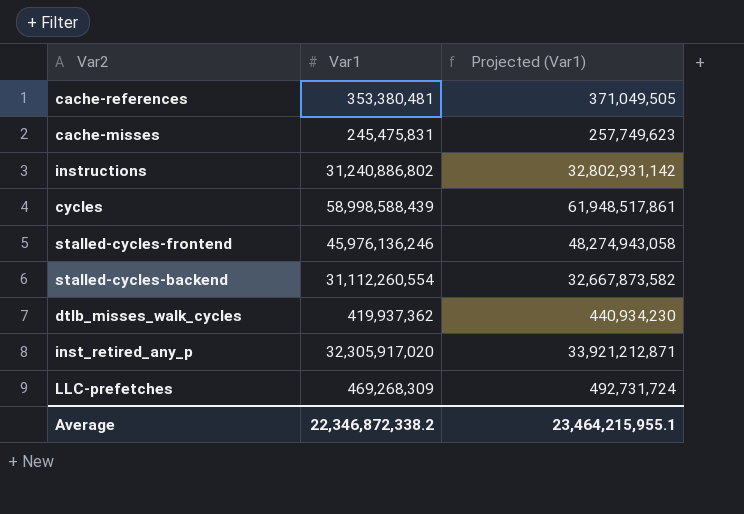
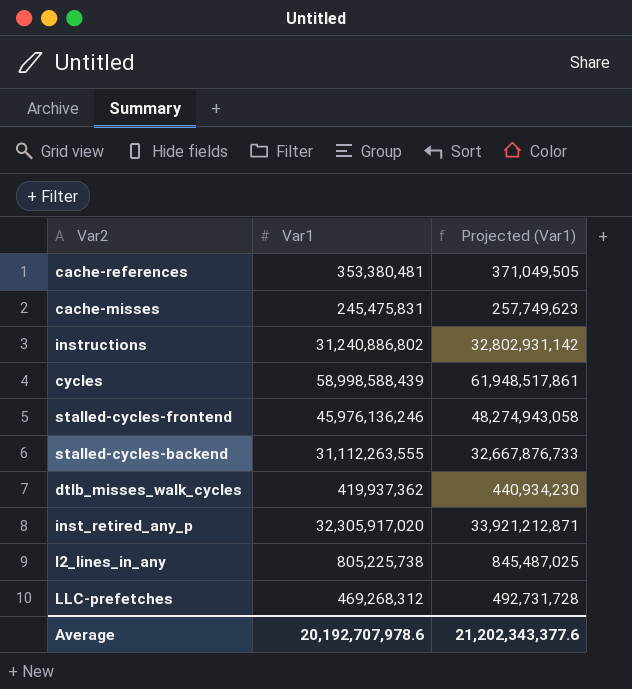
stalled-cycles-backend | Var1: 31,112,260,554 -> 31,112,263,555
stalled-cycles-backend | Projected (Var1): 32,667,873,582 -> 32,667,876,733
row l2_lines_in_any: none -> 805,225,738 | 845,487,025
LLC-prefetches | Var1: 469,268,309 -> 469,268,312
LLC-prefetches | Projected (Var1): 492,731,724 -> 492,731,728
Average | Var1: 22,346,872,338.2 -> 20,192,707,978.6
Average | Projected (Var1): 23,464,215,955.1 -> 21,202,343,377.6

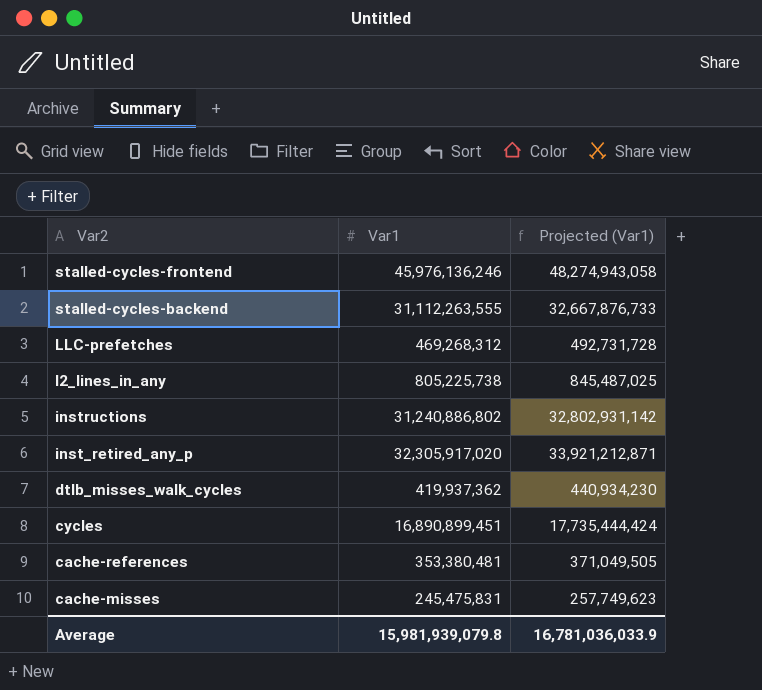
row order: none -> Var2 descending
cycles | Var1: 58,998,588,439 -> 16,890,899,451
cycles | Projected (Var1): 61,948,517,861 -> 17,735,444,424
Average | Var1: 20,192,707,978.6 -> 15,981,939,079.8
Average | Projected (Var1): 21,202,343,377.6 -> 16,781,036,033.9

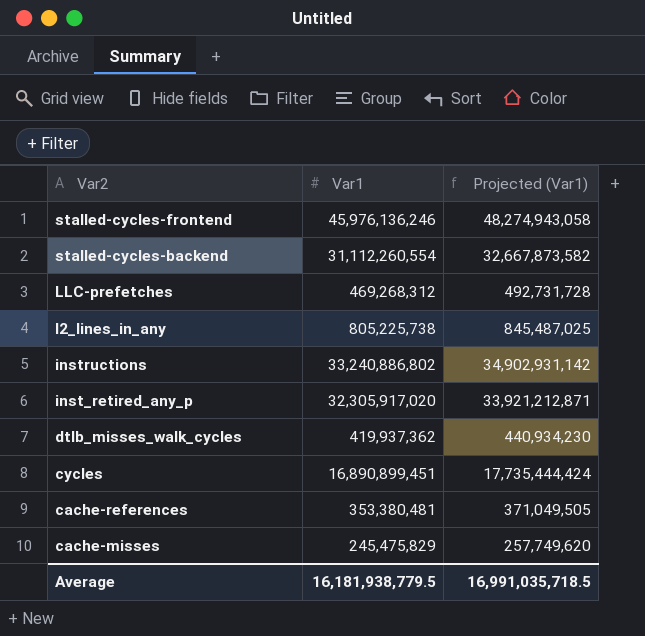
stalled-cycles-backend | Var1: 31,112,263,555 -> 31,112,260,554
stalled-cycles-backend | Projected (Var1): 32,667,876,733 -> 32,667,873,582
instructions | Var1: 31,240,886,802 -> 33,240,886,802
instructions | Projected (Var1): 32,802,931,142 -> 34,902,931,142
cache-misses | Var1: 245,475,831 -> 245,475,829
cache-misses | Projected (Var1): 257,749,623 -> 257,749,620
Average | Var1: 15,981,939,079.8 -> 16,181,938,779.5
Average | Projected (Var1): 16,781,036,033.9 -> 16,991,035,718.5

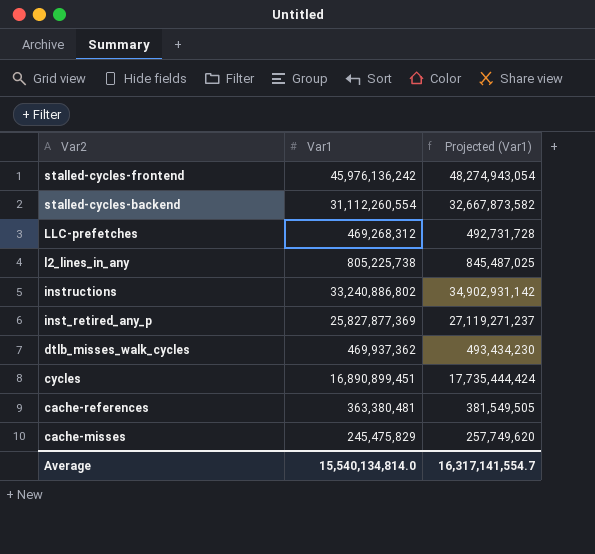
stalled-cycles-frontend | Var1: 45,976,136,246 -> 45,976,136,242
stalled-cycles-frontend | Projected (Var1): 48,274,943,058 -> 48,274,943,054
inst_retired_any_p | Var1: 32,305,917,020 -> 25,827,877,369
inst_retired_any_p | Projected (Var1): 33,921,212,871 -> 27,119,271,237
dtlb_misses_walk_cycles | Var1: 419,937,362 -> 469,937,362
dtlb_misses_walk_cycles | Projected (Var1): 440,934,230 -> 493,434,230
cache-references | Var1: 353,380,481 -> 363,380,481
cache-references | Projected (Var1): 371,049,505 -> 381,549,505
Average | Var1: 16,181,938,779.5 -> 15,540,134,814.0
Average | Projected (Var1): 16,991,035,718.5 -> 16,317,141,554.7

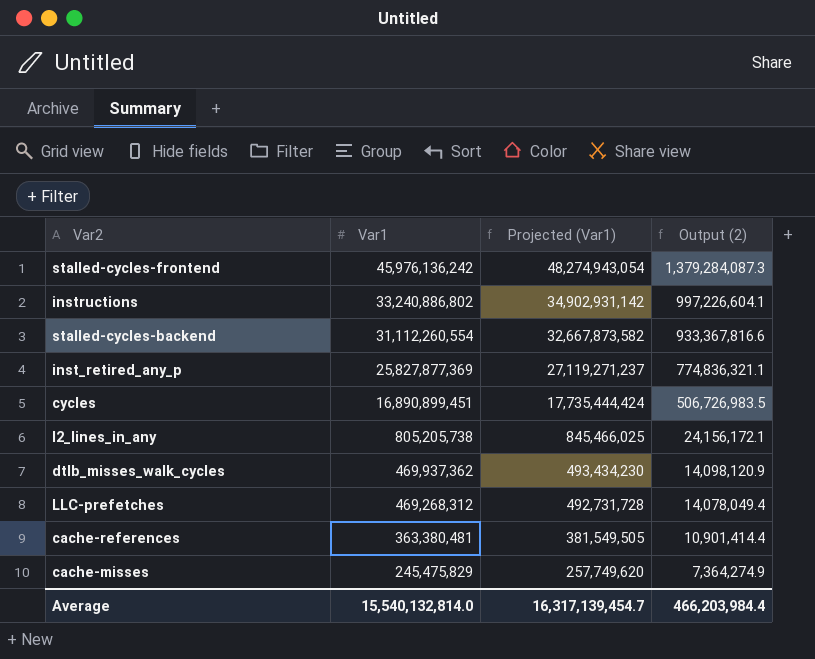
row order: Var2 descending -> Var1 descending
column Output (2) | formula: none -> [Var1] * 0.03
l2_lines_in_any | Var1: 805,225,738 -> 805,205,738
l2_lines_in_any | Projected (Var1): 845,487,025 -> 845,466,025
Average | Var1: 15,540,134,814.0 -> 15,540,132,814.0
Average | Projected (Var1): 16,317,141,554.7 -> 16,317,139,454.7

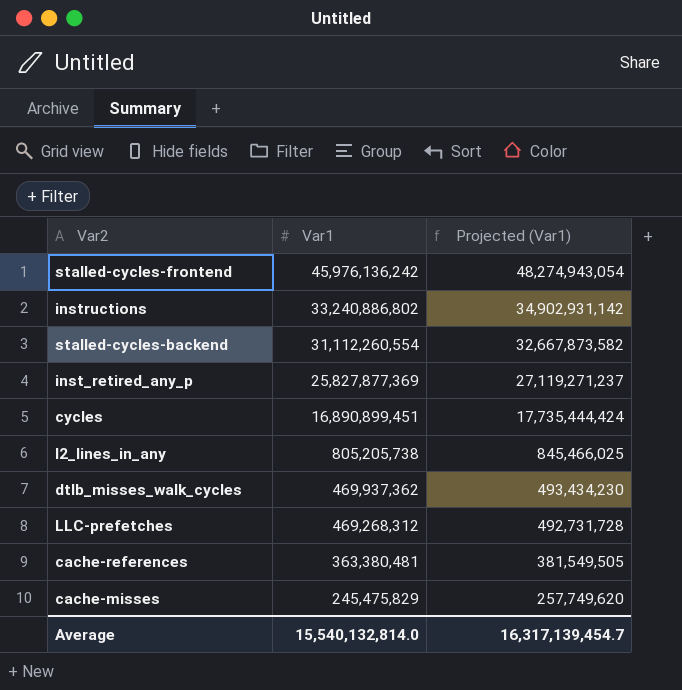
column Output (2) | formula: [Var1] * 0.03 -> none

